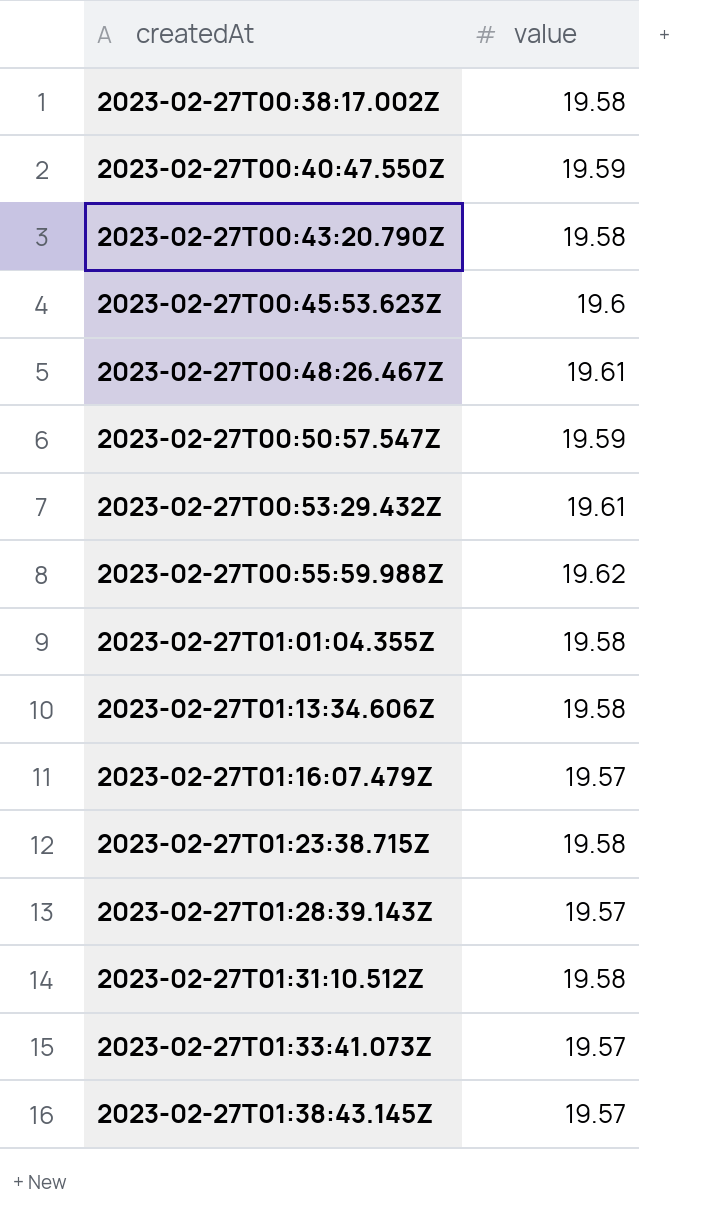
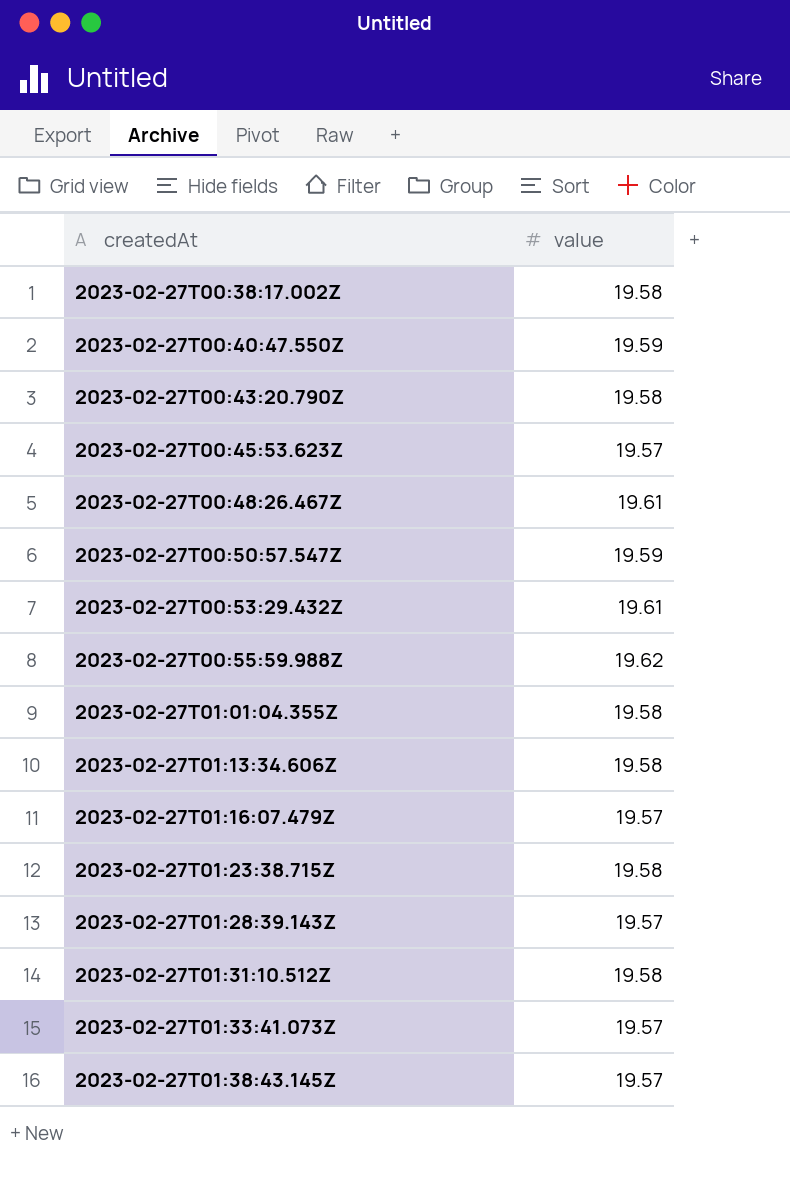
2023-02-27T00:45:53.623Z | value: 19.6 -> 19.57

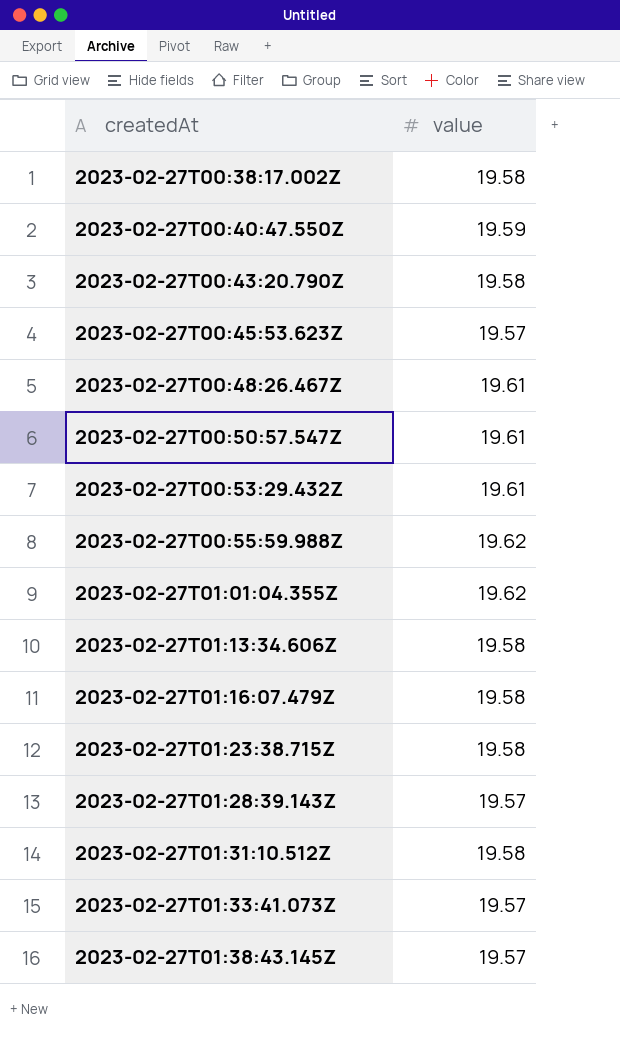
2023-02-27T00:50:57.547Z | value: 19.59 -> 19.61
2023-02-27T01:01:04.355Z | value: 19.58 -> 19.62
2023-02-27T01:16:07.479Z | value: 19.57 -> 19.58

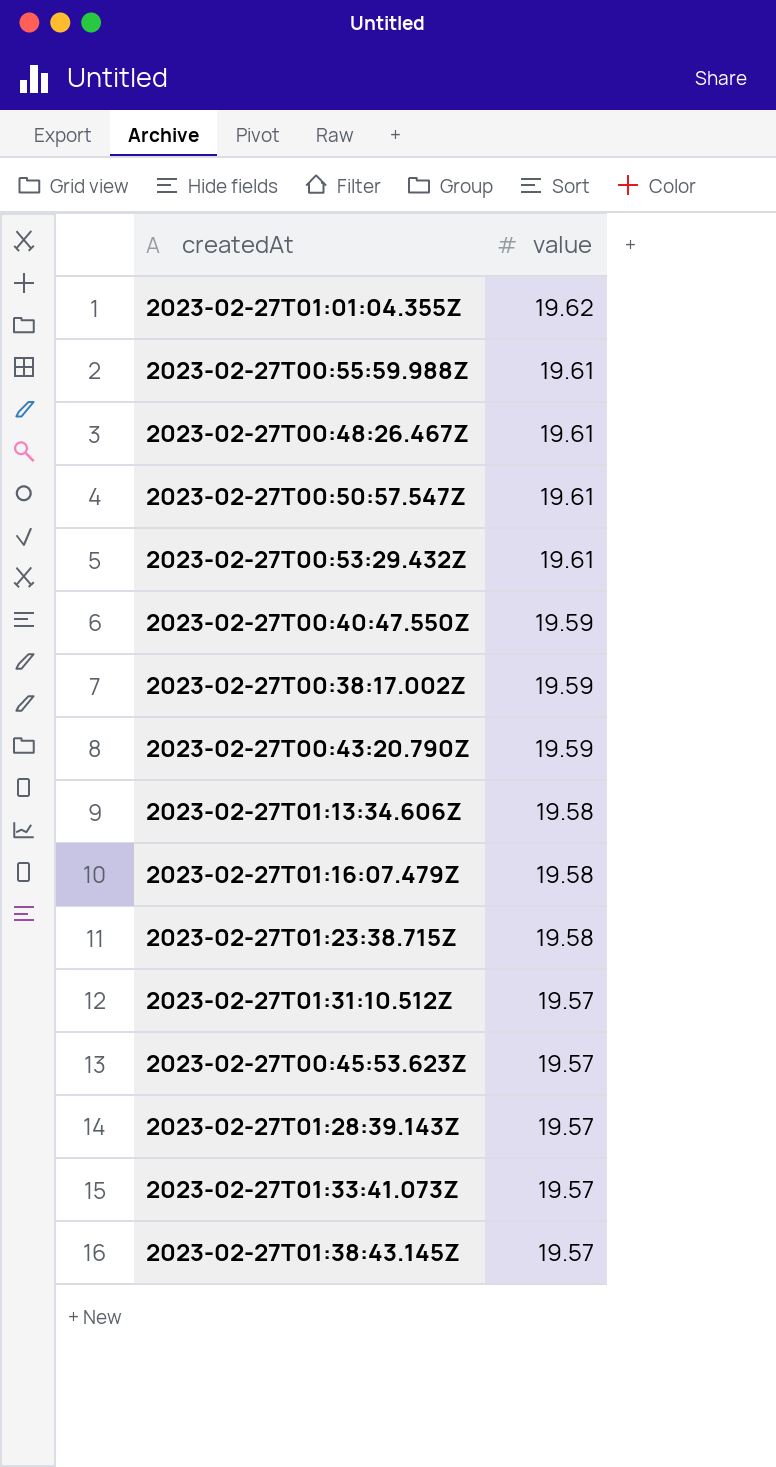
row order: createdAt ascending -> value descending
2023-02-27T00:55:59.988Z | value: 19.62 -> 19.61
2023-02-27T00:38:17.002Z | value: 19.58 -> 19.59
2023-02-27T00:43:20.790Z | value: 19.58 -> 19.59
2023-02-27T01:31:10.512Z | value: 19.58 -> 19.57

